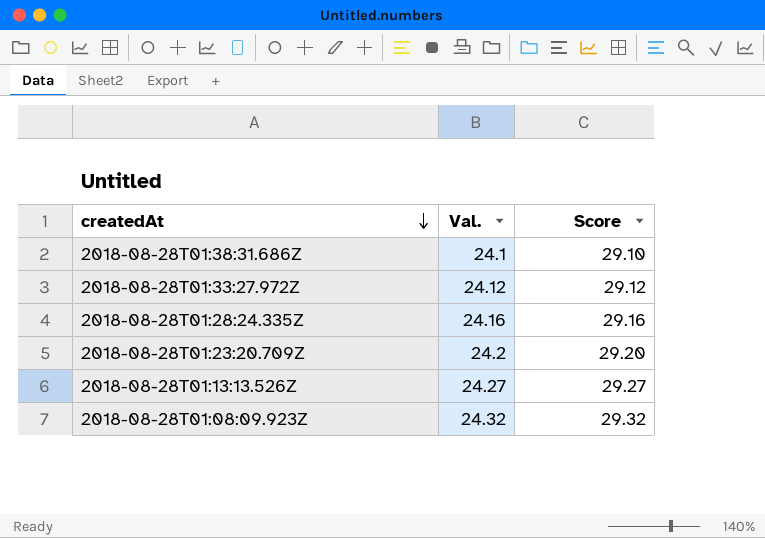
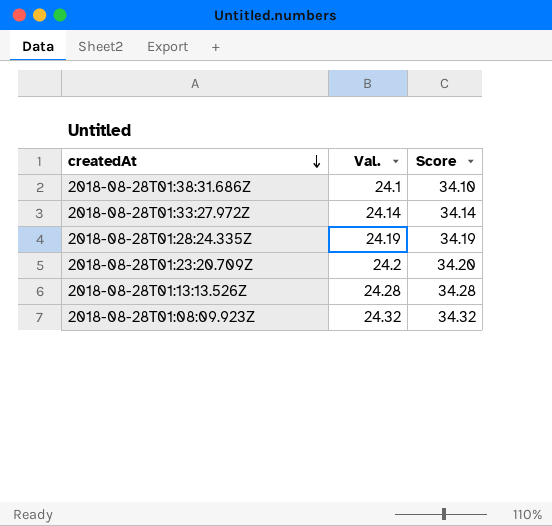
column Score | formula: [Val.] + 5 -> [Val.] + 10
2018-08-28T01:33:27.972Z | Val.: 24.12 -> 24.14
2018-08-28T01:28:24.335Z | Val.: 24.16 -> 24.19
2018-08-28T01:13:13.526Z | Val.: 24.27 -> 24.28

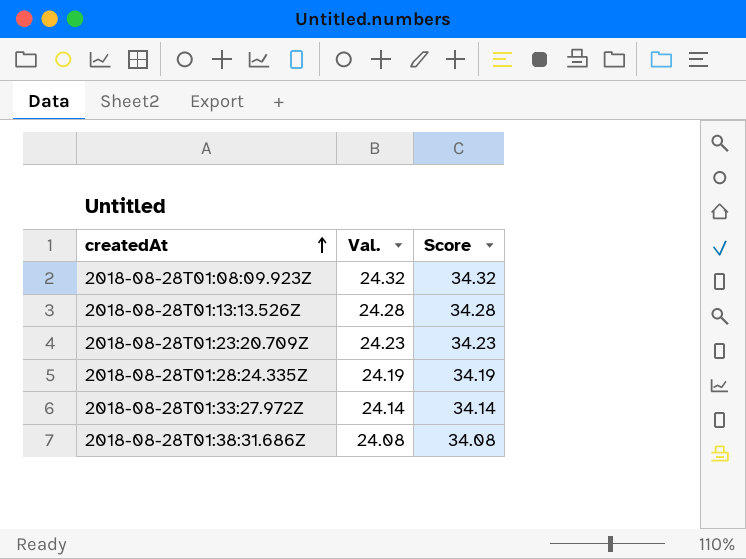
row order: createdAt descending -> createdAt ascending
2018-08-28T01:23:20.709Z | Val.: 24.2 -> 24.23
2018-08-28T01:23:20.709Z | Score: 34.20 -> 34.23
2018-08-28T01:38:31.686Z | Val.: 24.1 -> 24.08
2018-08-28T01:38:31.686Z | Score: 34.10 -> 34.08

